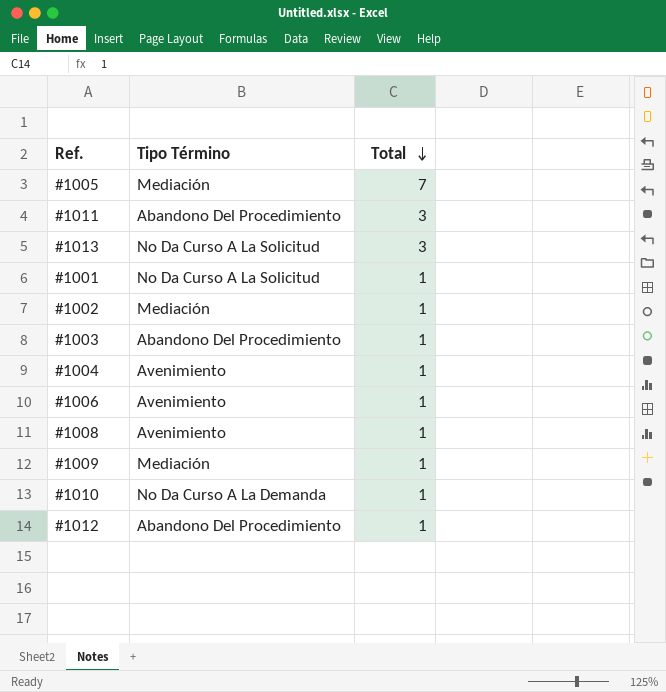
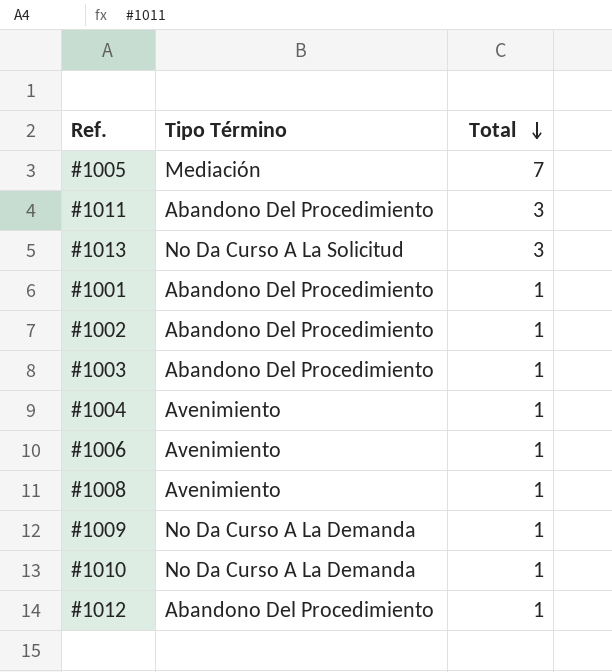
#1001 | Tipo Término: No Da Curso A La Solicitud -> Abandono Del Procedimiento
#1002 | Tipo Término: Mediación -> Abandono Del Procedimiento
#1009 | Tipo Término: Mediación -> No Da Curso A La Demanda

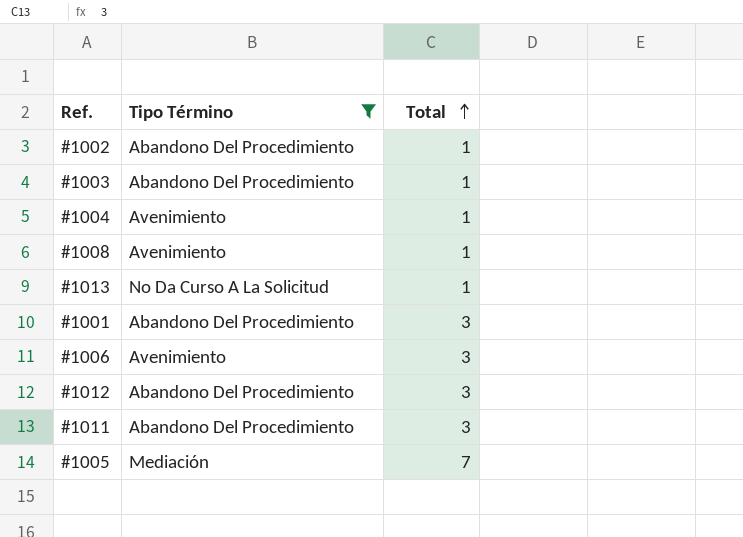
filter: none -> Tipo Término != No Da Curso A La Demanda
row order: Total descending -> Total ascending
#1013 | Total: 3 -> 1
#1001 | Total: 1 -> 3
#1006 | Total: 1 -> 3
#1012 | Total: 1 -> 3

